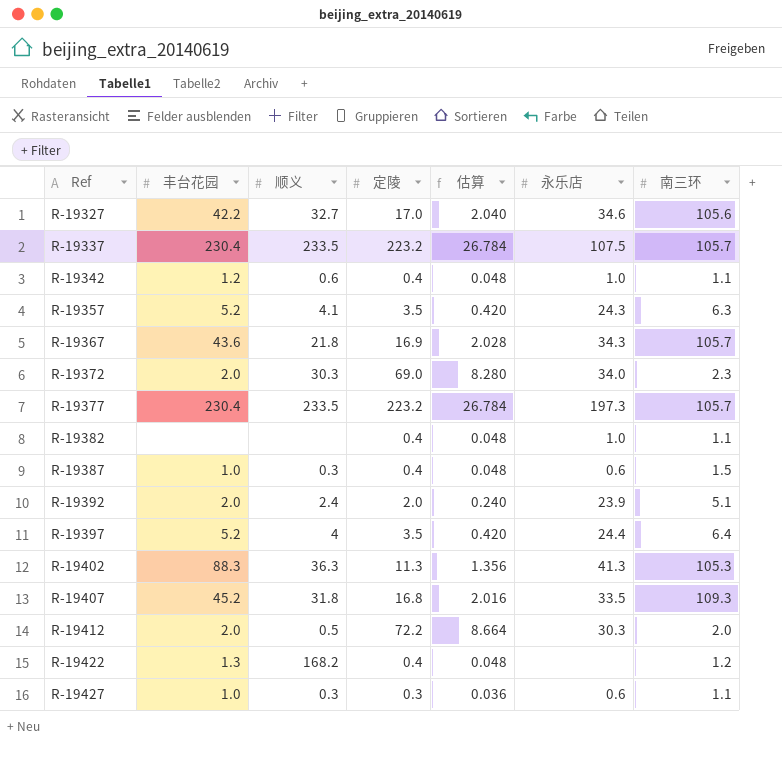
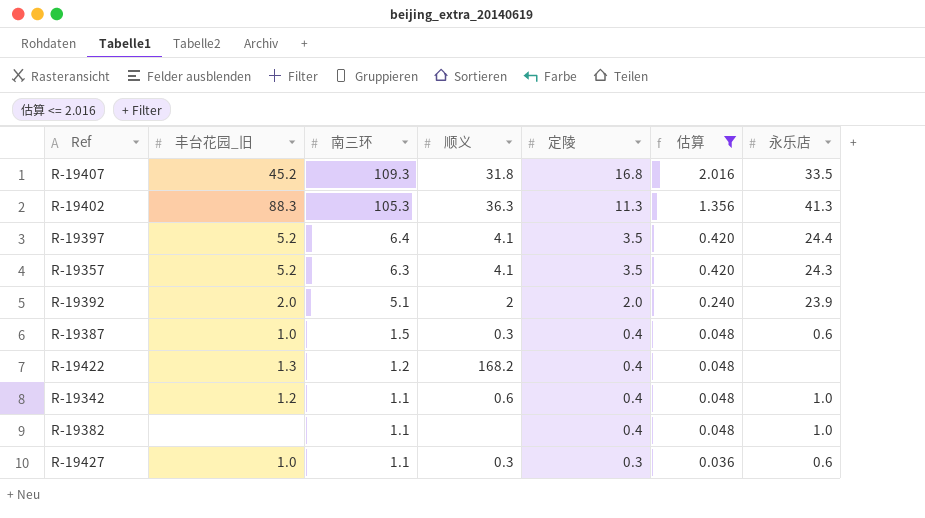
filter: none -> 估算 <= 2.016
row order: Ref ascending -> 南三环 descending
column name: 丰台花园 -> 丰台花园_旧
column 南三环 | position: 7 -> 3
R-19397 | 顺义: 4 -> 4.1
R-19392 | 顺义: 2.4 -> 2

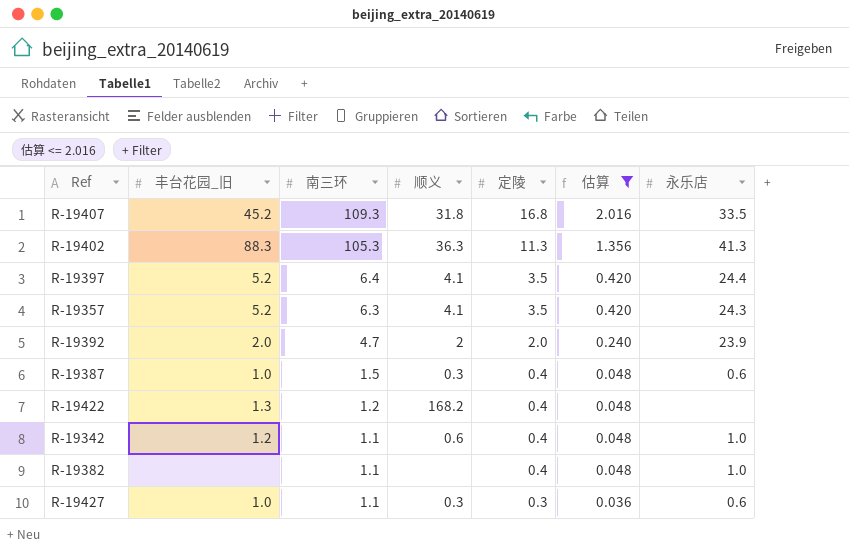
R-19392 | 南三环: 5.1 -> 4.7

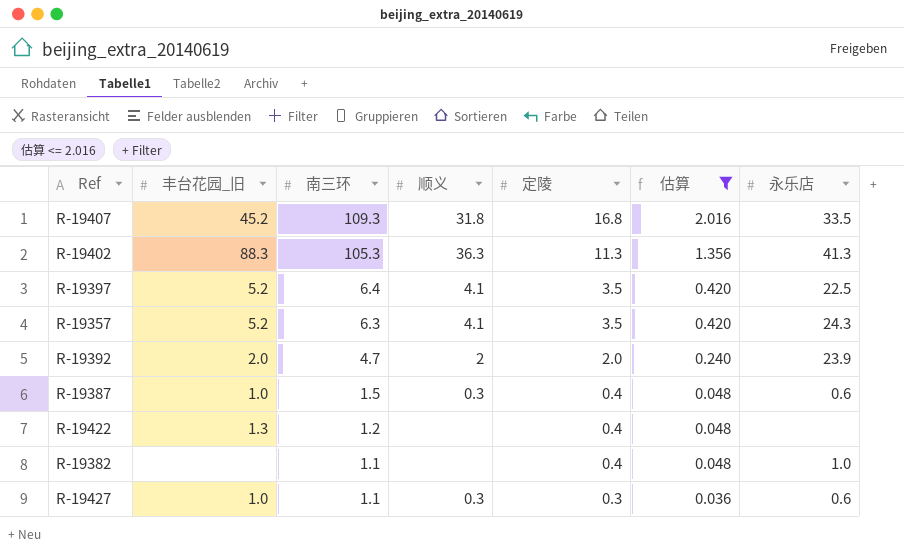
row R-19342: 1.2 | 1.1 | 0.6 | 0.4 | 0.048 | 1.0 -> none
R-19397 | 永乐店: 24.4 -> 22.5
R-19422 | 顺义: 168.2 -> none

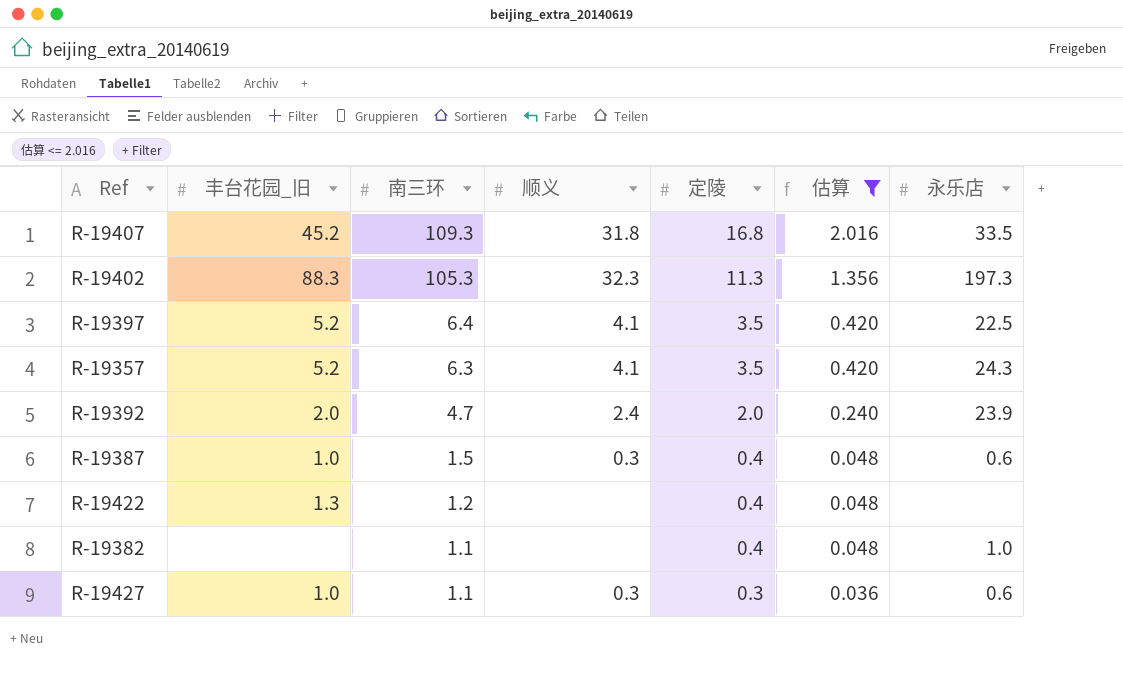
R-19402 | 顺义: 36.3 -> 32.3
R-19402 | 永乐店: 41.3 -> 197.3
R-19392 | 顺义: 2 -> 2.4

